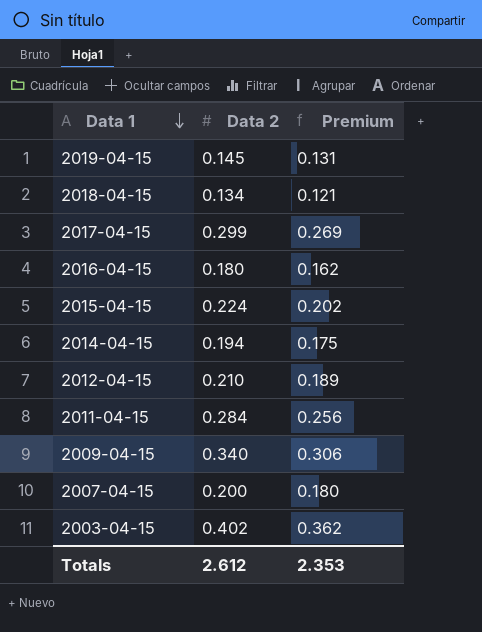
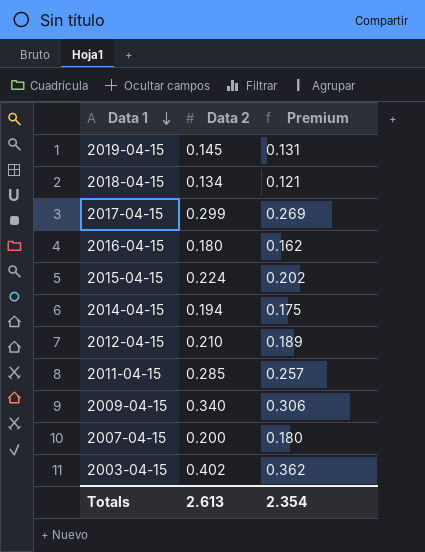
2011-04-15 | Data 2: 0.284 -> 0.285
2011-04-15 | Premium: 0.256 -> 0.257
Totals | Data 2: 2.612 -> 2.613
Totals | Premium: 2.353 -> 2.354

